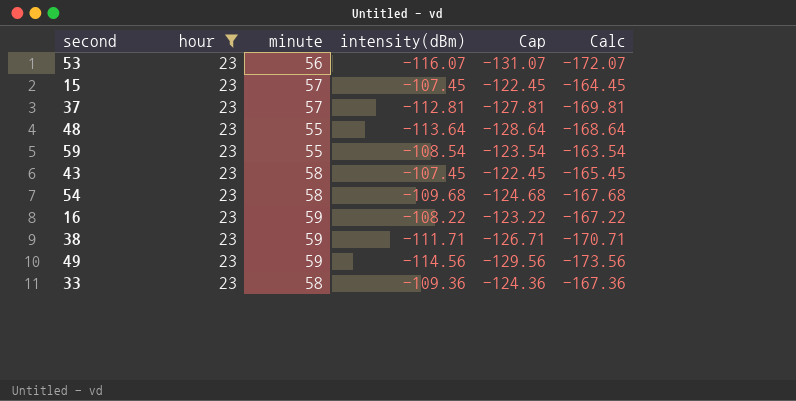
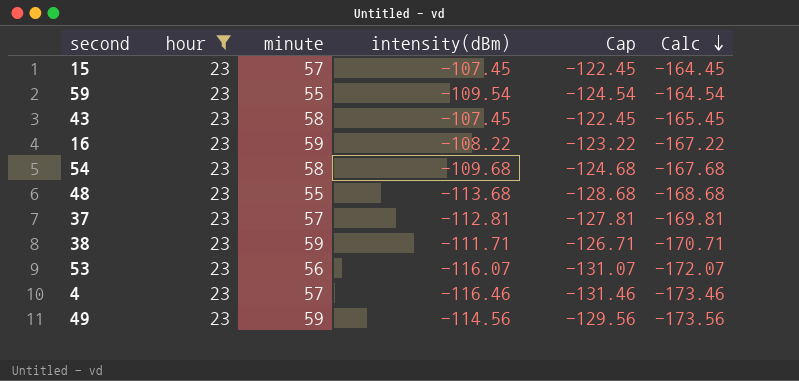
row order: none -> Calc descending
row 33: 23 | 58 | -109.36 | -124.36 | -167.36 -> none
59 | intensity(dBm): -108.54 -> -109.54
59 | Cap: -123.54 -> -124.54
59 | Calc: -163.54 -> -164.54
48 | intensity(dBm): -113.64 -> -113.68
48 | Cap: -128.64 -> -128.68
48 | Calc: -168.64 -> -168.68
row 4: none -> 23 | 57 | -116.46 | -131.46 | -173.46

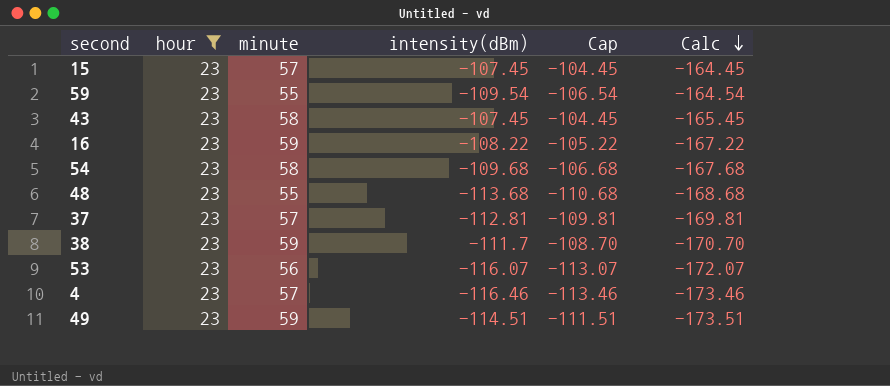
column Cap | formula: [intensity(dBm)] - 15 -> [intensity(dBm)] + 3
38 | intensity(dBm): -111.71 -> -111.7
38 | Calc: -170.71 -> -170.70
49 | intensity(dBm): -114.56 -> -114.51
49 | Calc: -173.56 -> -173.51

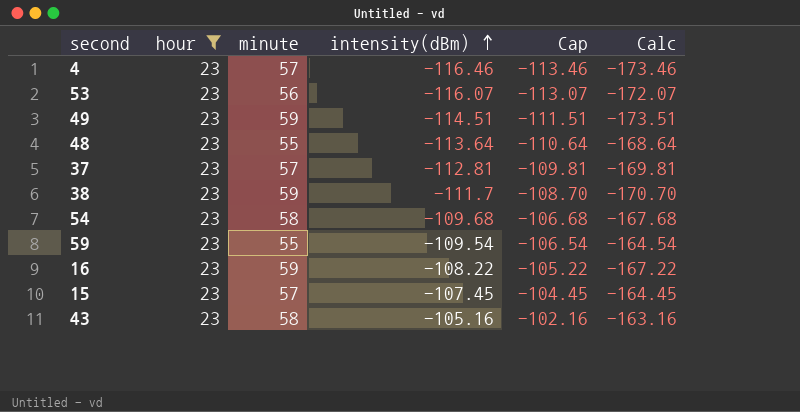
row order: Calc descending -> intensity(dBm) ascending
48 | intensity(dBm): -113.68 -> -113.64
48 | Cap: -110.68 -> -110.64
48 | Calc: -168.68 -> -168.64
43 | intensity(dBm): -107.45 -> -105.16
43 | Cap: -104.45 -> -102.16
43 | Calc: -165.45 -> -163.16

